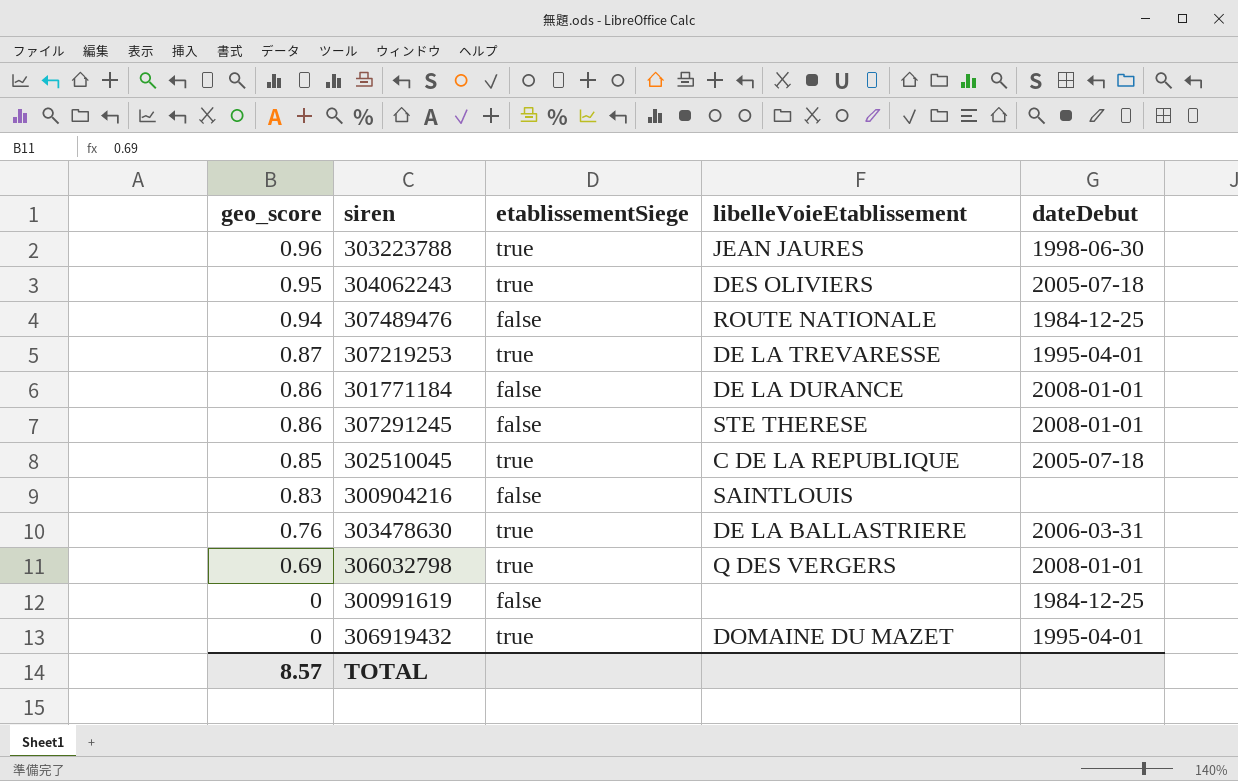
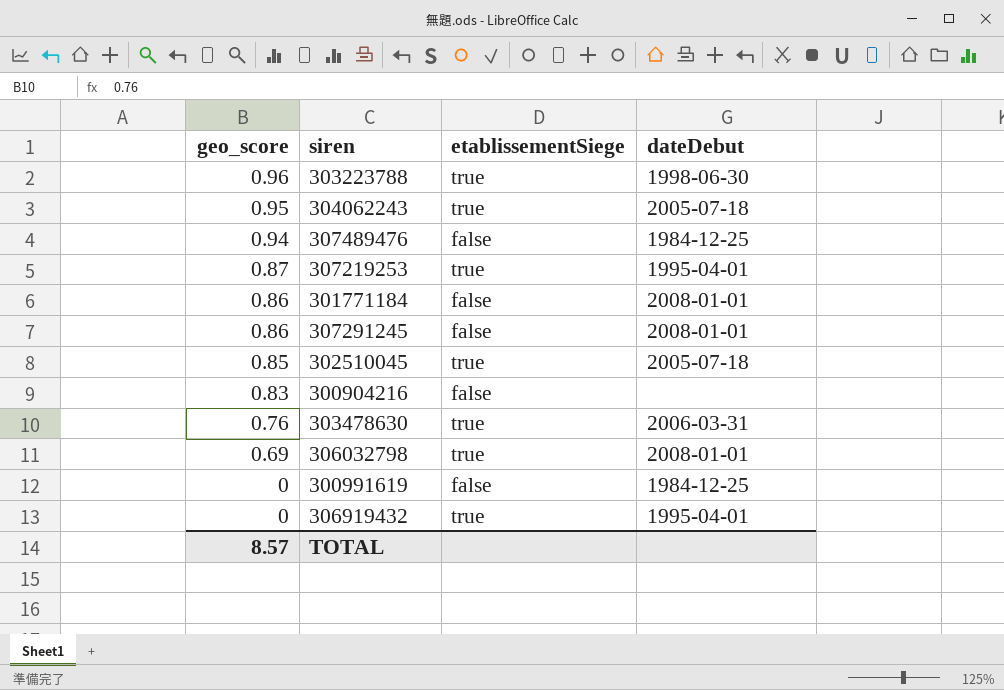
column libelleVoieEtablissement | position: 4 -> none

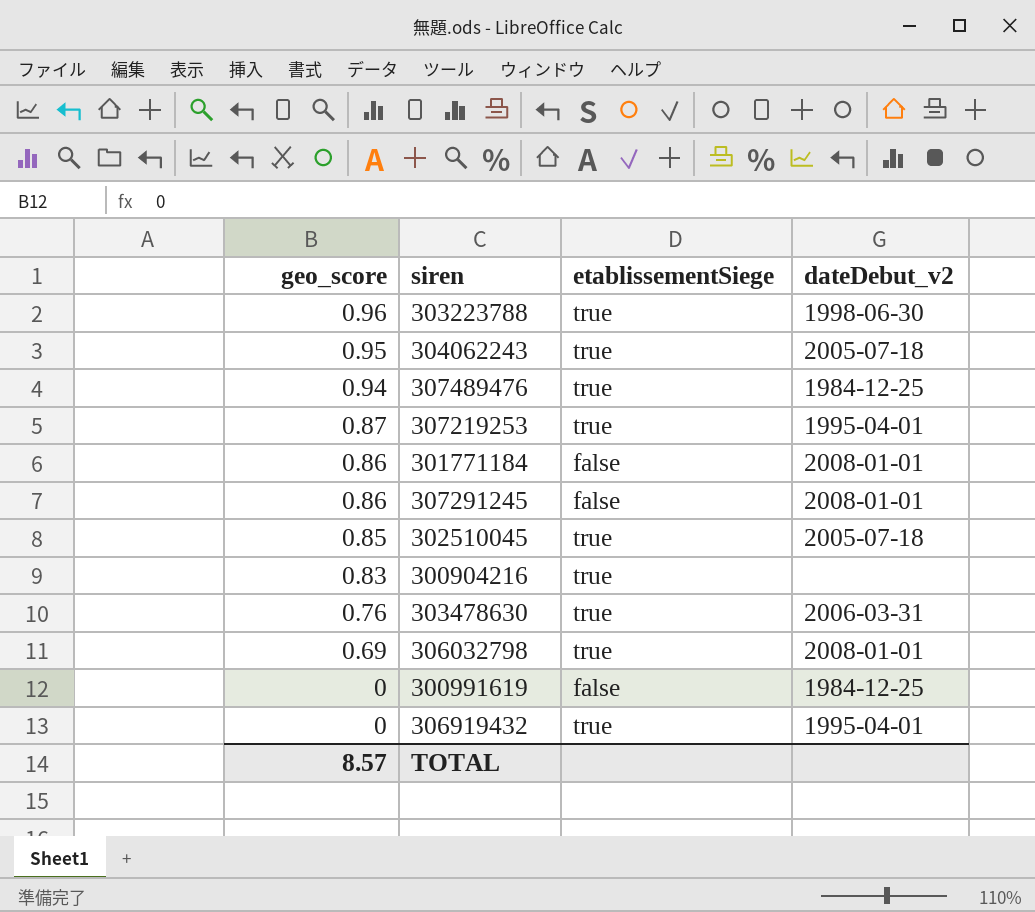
column name: dateDebut -> dateDebut_v2
307489476 | etablissementSiege: false -> true
300904216 | etablissementSiege: false -> true

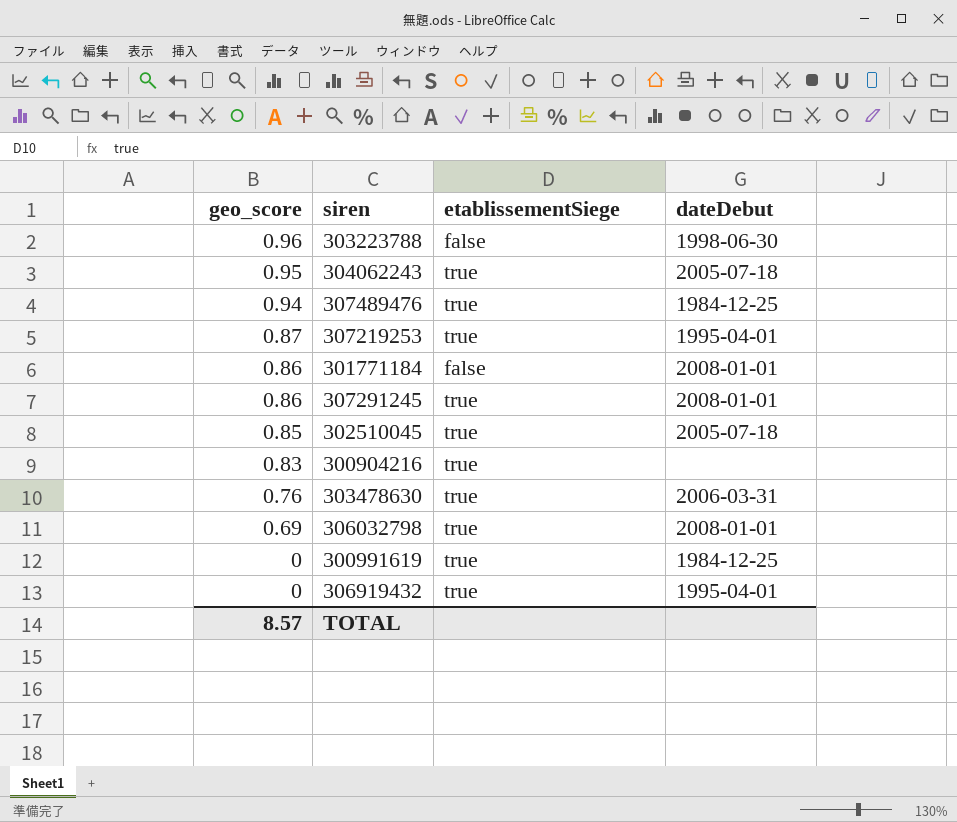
column name: dateDebut_v2 -> dateDebut
303223788 | etablissementSiege: true -> false
307291245 | etablissementSiege: false -> true
300991619 | etablissementSiege: false -> true

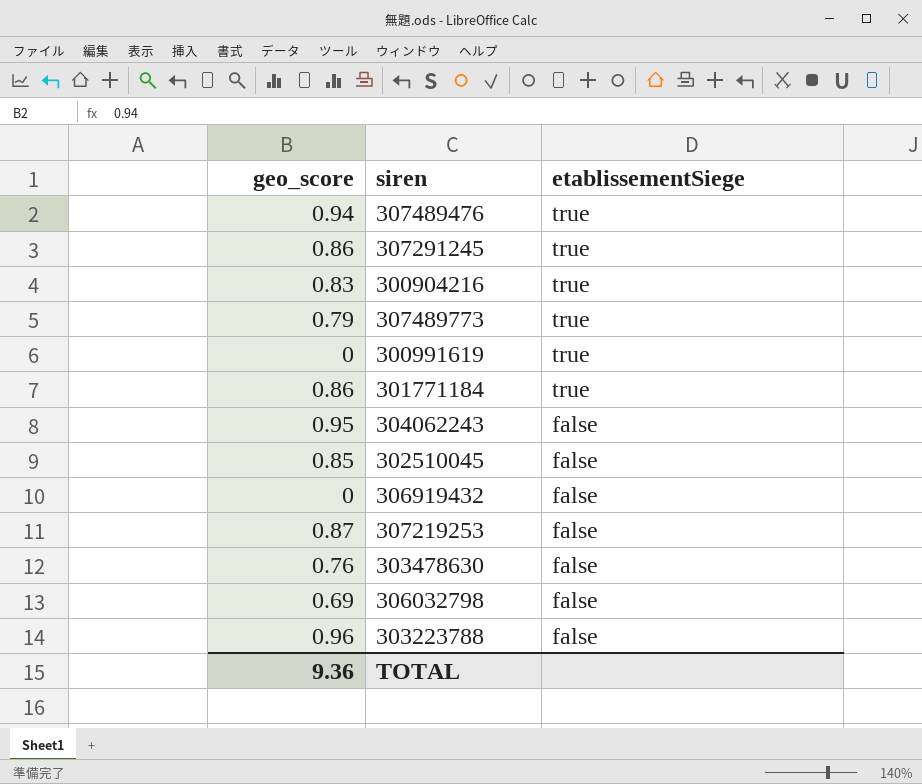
row order: geo_score descending -> etablissementSiege descending
column dateDebut | position: 4 -> none
row 307489773: none -> 0.79 | true
301771184 | etablissementSiege: false -> true
304062243 | etablissementSiege: true -> false
302510045 | etablissementSiege: true -> false
306919432 | etablissementSiege: true -> false
307219253 | etablissementSiege: true -> false
303478630 | etablissementSiege: true -> false
306032798 | etablissementSiege: true -> false
TOTAL | geo_score: 8.57 -> 9.36

